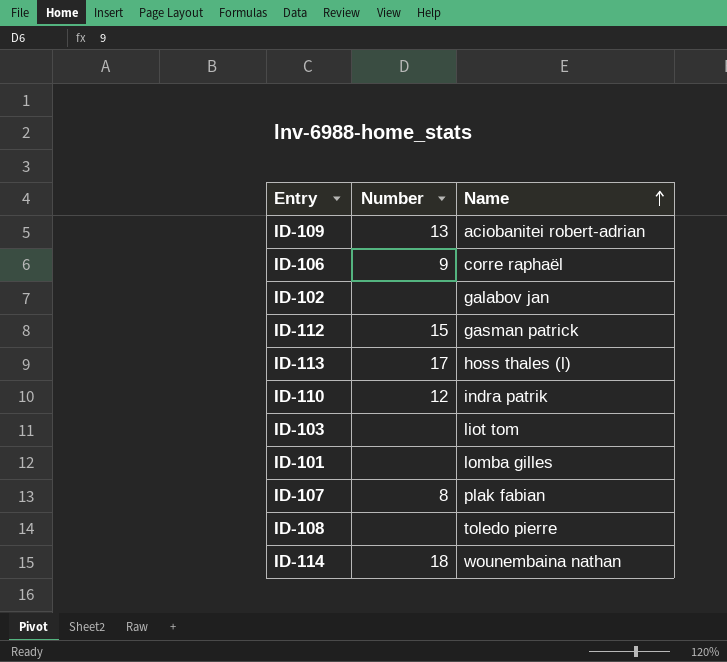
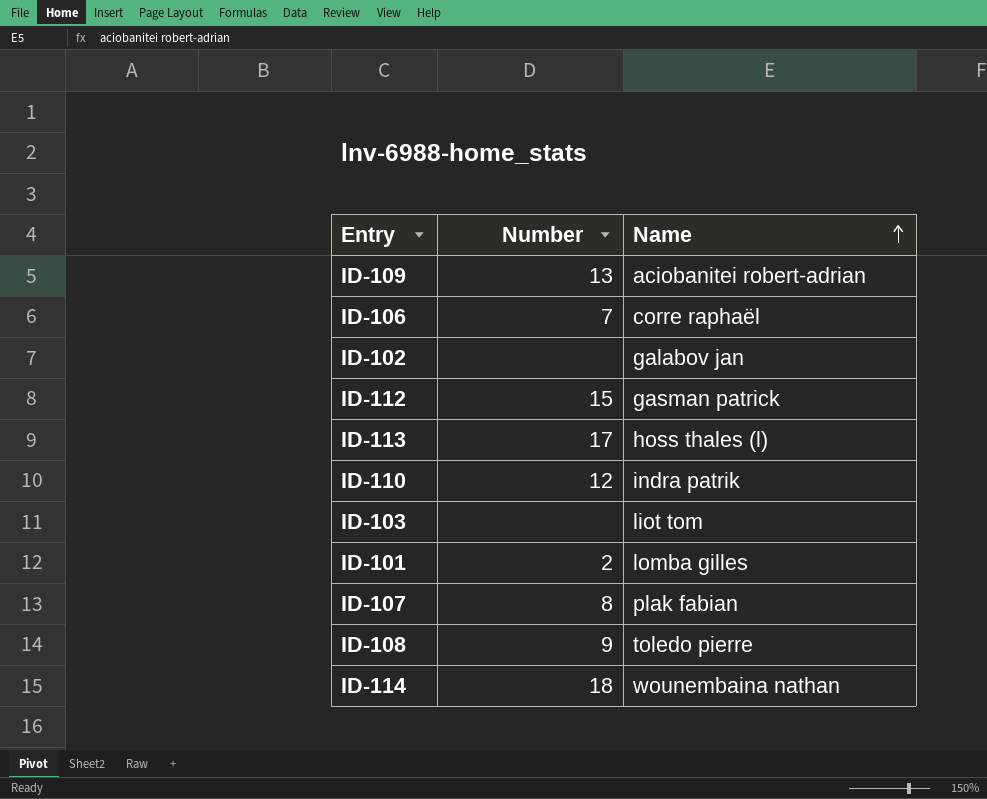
ID-106 | Number: 9 -> 7
ID-101 | Number: none -> 2
ID-108 | Number: none -> 9

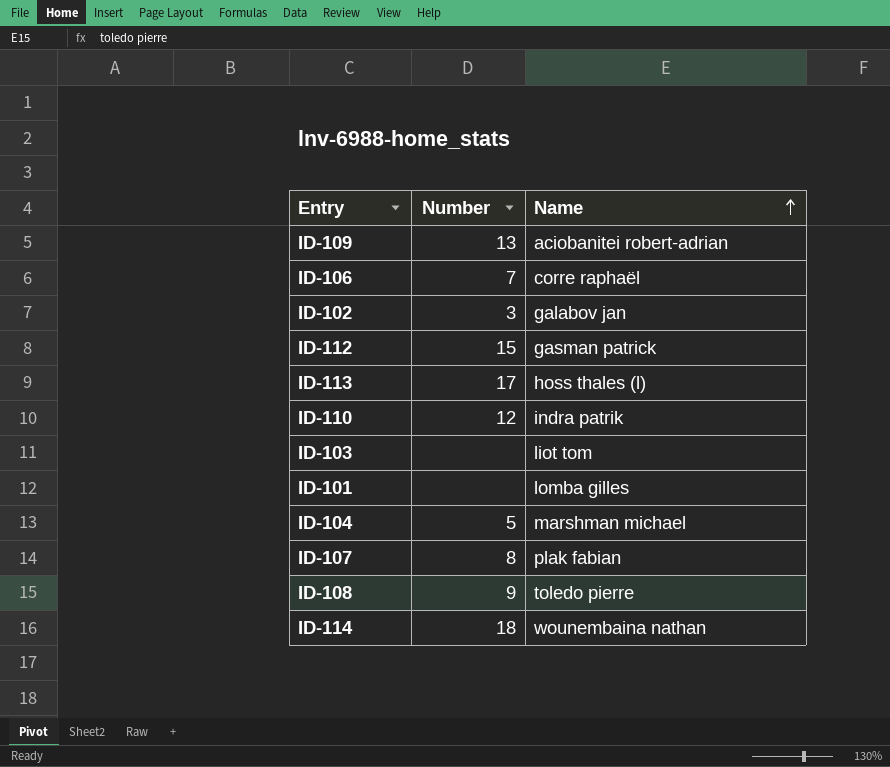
ID-102 | Number: none -> 3
ID-101 | Number: 2 -> none
row ID-104: none -> 5 | marshman michael

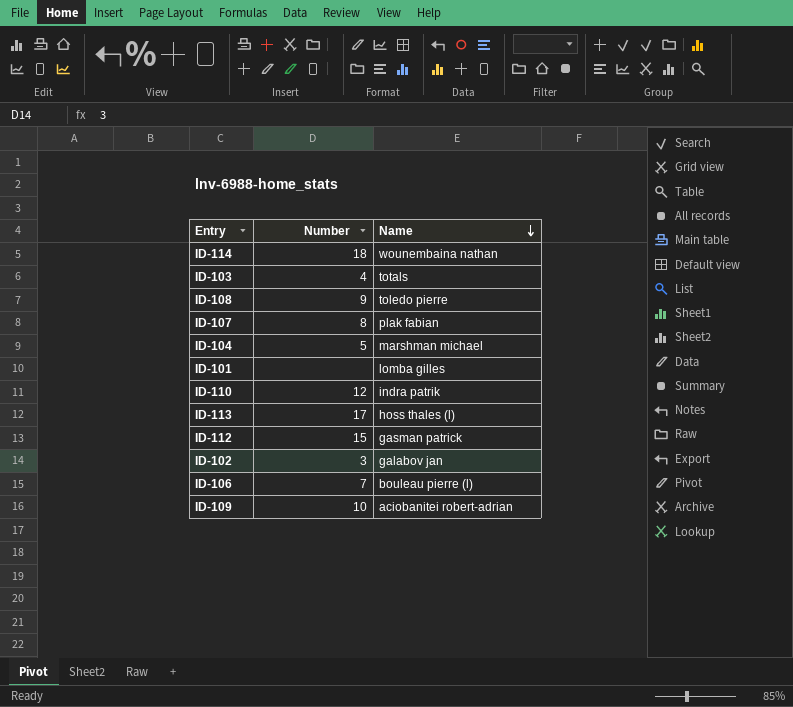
row order: Name ascending -> Name descending
ID-103 | Number: none -> 4
ID-103 | Name: liot tom -> totals
ID-106 | Name: corre raphaël -> bouleau pierre (l)
ID-109 | Number: 13 -> 10

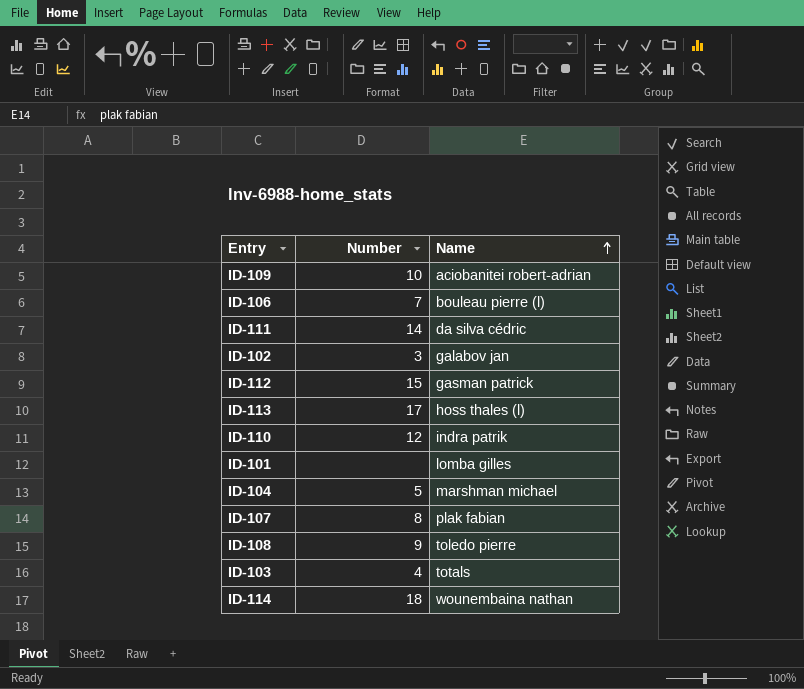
row order: Name descending -> Name ascending
row ID-111: none -> 14 | da silva cédric

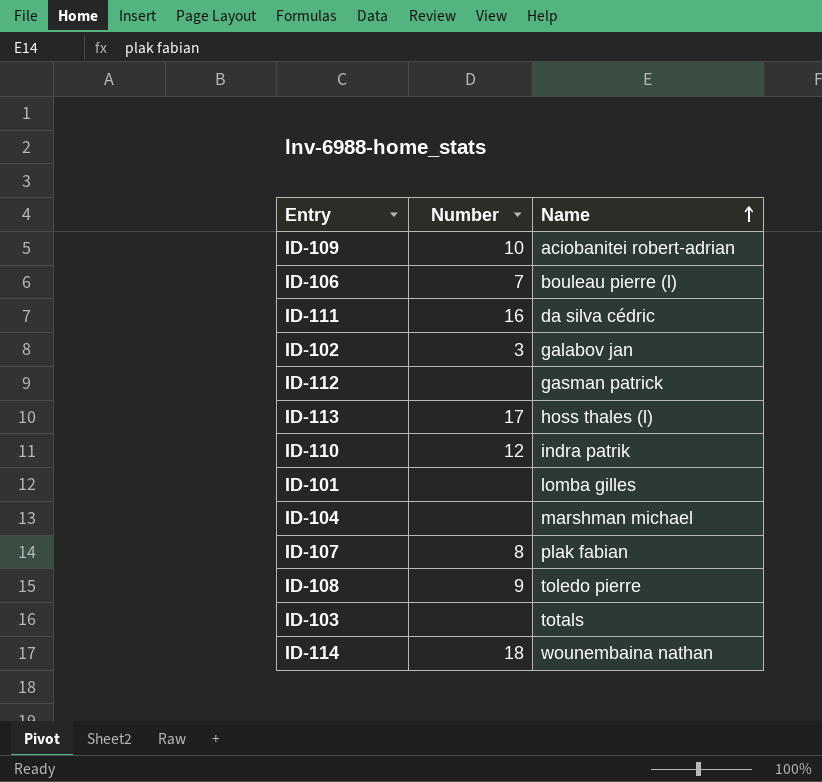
ID-111 | Number: 14 -> 16
ID-112 | Number: 15 -> none
ID-104 | Number: 5 -> none
ID-103 | Number: 4 -> none

